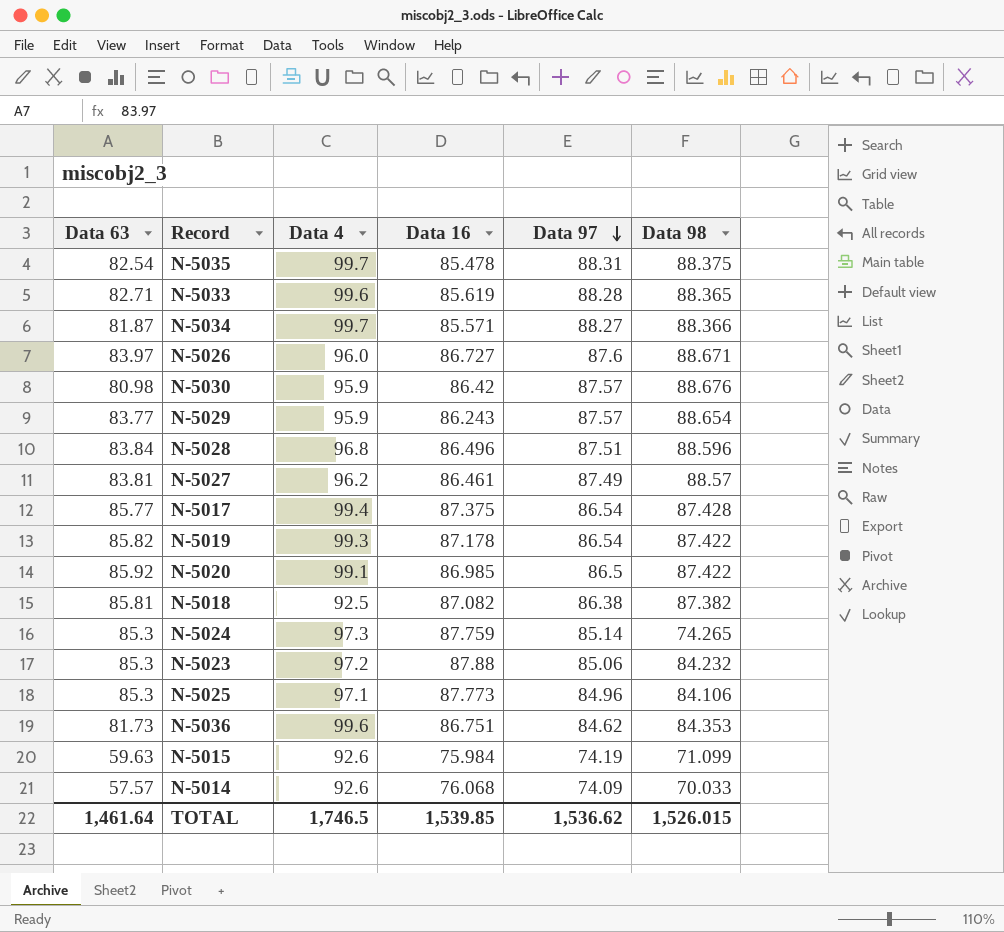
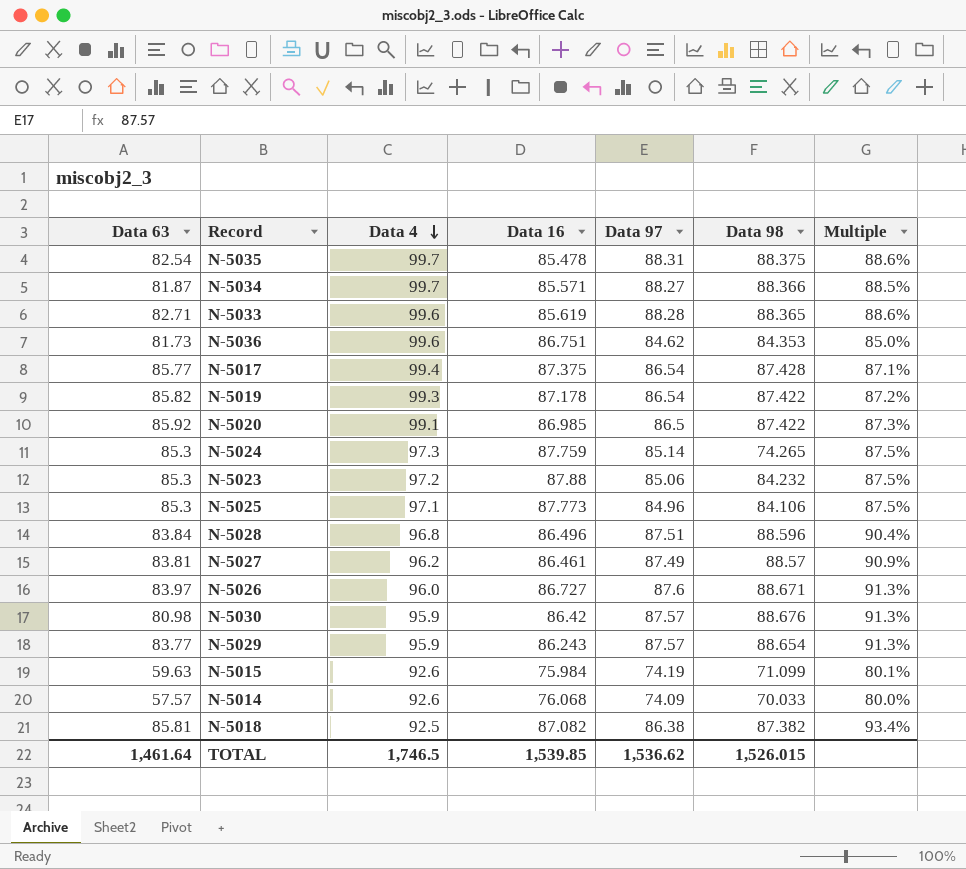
row order: Data 97 descending -> Data 4 descending
column Multiple | formula: none -> [Data 97] / [Data 4]

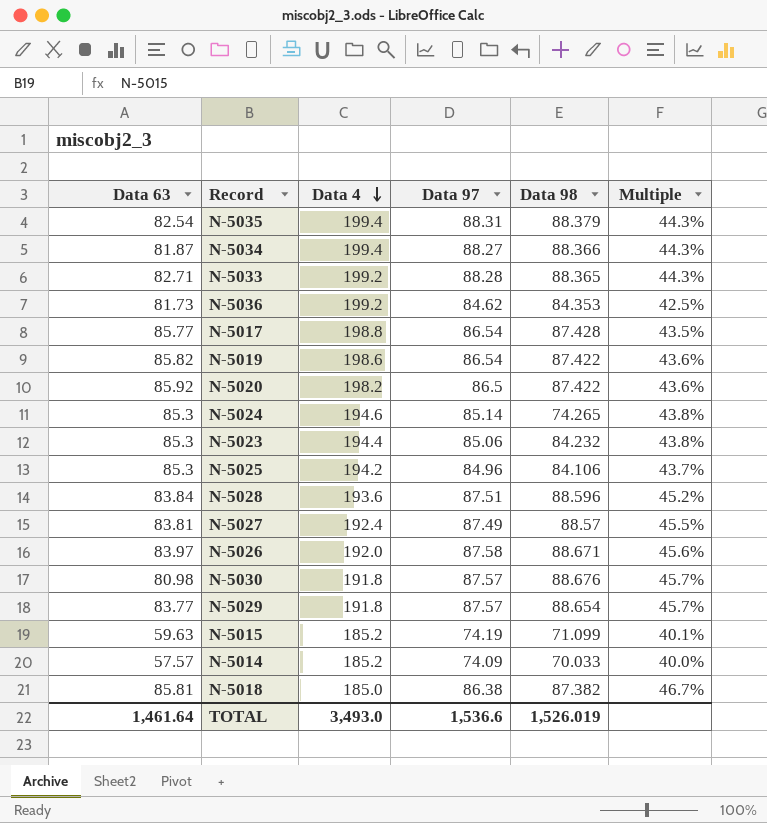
column Data 16 | position: 4 -> none
N-5035 | Data 4: 99.7 -> 199.4
N-5035 | Data 98: 88.375 -> 88.379
N-5035 | Multiple: 88.6% -> 44.3%
N-5034 | Data 4: 99.7 -> 199.4
N-5034 | Multiple: 88.5% -> 44.3%
N-5033 | Data 4: 99.6 -> 199.2
N-5033 | Multiple: 88.6% -> 44.3%
N-5036 | Data 4: 99.6 -> 199.2
N-5036 | Multiple: 85.0% -> 42.5%
N-5017 | Data 4: 99.4 -> 198.8
N-5017 | Multiple: 87.1% -> 43.5%
N-5019 | Data 4: 99.3 -> 198.6
N-5019 | Multiple: 87.2% -> 43.6%
N-5020 | Data 4: 99.1 -> 198.2
N-5020 | Multiple: 87.3% -> 43.6%
N-5024 | Data 4: 97.3 -> 194.6
N-5024 | Multiple: 87.5% -> 43.8%
N-5023 | Data 4: 97.2 -> 194.4
N-5023 | Multiple: 87.5% -> 43.8%
N-5025 | Data 4: 97.1 -> 194.2
N-5025 | Multiple: 87.5% -> 43.7%
N-5028 | Data 4: 96.8 -> 193.6
N-5028 | Multiple: 90.4% -> 45.2%
N-5027 | Data 4: 96.2 -> 192.4
N-5027 | Multiple: 90.9% -> 45.5%
N-5026 | Data 4: 96.0 -> 192.0
N-5026 | Data 97: 87.6 -> 87.58
N-5026 | Multiple: 91.3% -> 45.6%
N-5030 | Data 4: 95.9 -> 191.8
N-5030 | Multiple: 91.3% -> 45.7%
N-5029 | Data 4: 95.9 -> 191.8
N-5029 | Multiple: 91.3% -> 45.7%
N-5015 | Data 4: 92.6 -> 185.2
N-5015 | Multiple: 80.1% -> 40.1%
N-5014 | Data 4: 92.6 -> 185.2
N-5014 | Multiple: 80.0% -> 40.0%
N-5018 | Data 4: 92.5 -> 185.0
N-5018 | Multiple: 93.4% -> 46.7%
TOTAL | Data 4: 1,746.5 -> 3,493.0
TOTAL | Data 97: 1,536.62 -> 1,536.6
TOTAL | Data 98: 1,526.015 -> 1,526.019

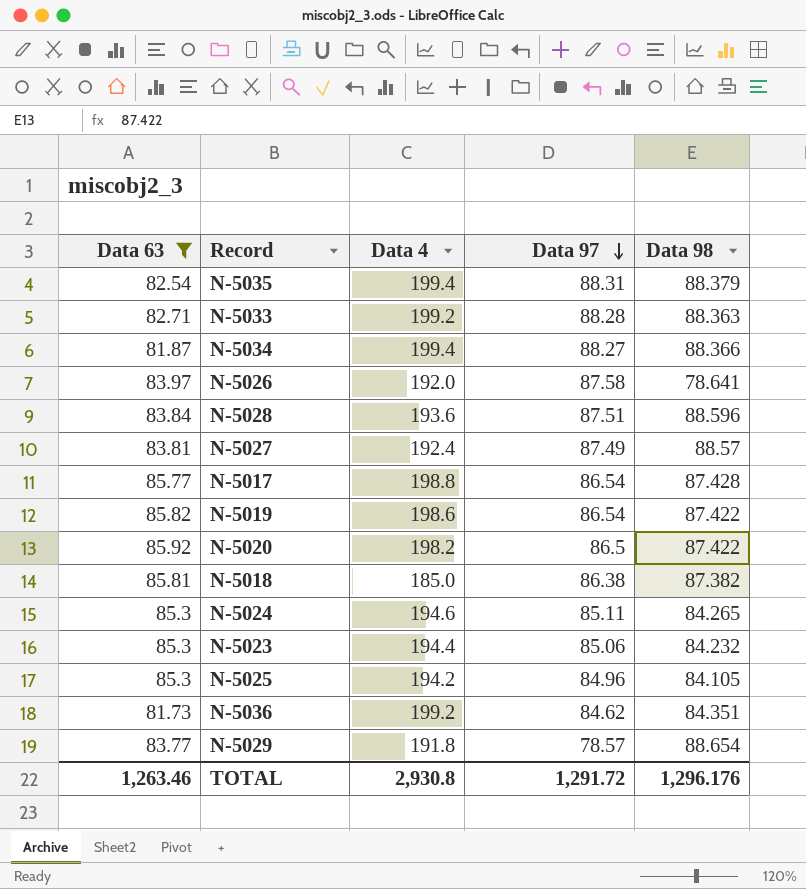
filter: none -> Data 63 >= 81.73
row order: Data 4 descending -> Data 97 descending
column Multiple | formula: [Data 97] / [Data 4] -> none
N-5033 | Data 98: 88.365 -> 88.363
N-5026 | Data 98: 88.671 -> 78.641
N-5024 | Data 97: 85.14 -> 85.11
N-5024 | Data 98: 74.265 -> 84.265
N-5025 | Data 98: 84.106 -> 84.105
N-5036 | Data 98: 84.353 -> 84.351
N-5029 | Data 97: 87.57 -> 78.57
TOTAL | Data 63: 1,461.64 -> 1,263.46
TOTAL | Data 4: 3,493.0 -> 2,930.8
TOTAL | Data 97: 1,536.6 -> 1,291.72
TOTAL | Data 98: 1,526.019 -> 1,296.176

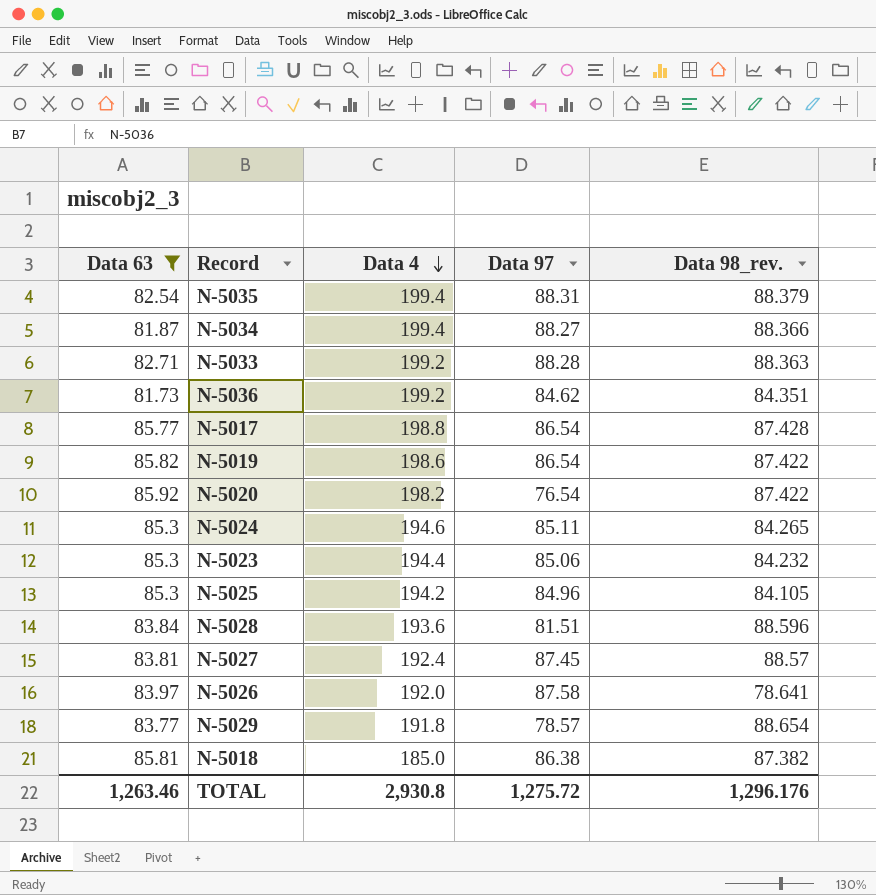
row order: Data 97 descending -> Data 4 descending
column name: Data 98 -> Data 98_rev.
N-5020 | Data 97: 86.5 -> 76.54
N-5028 | Data 97: 87.51 -> 81.51
N-5027 | Data 97: 87.49 -> 87.45
TOTAL | Data 97: 1,291.72 -> 1,275.72

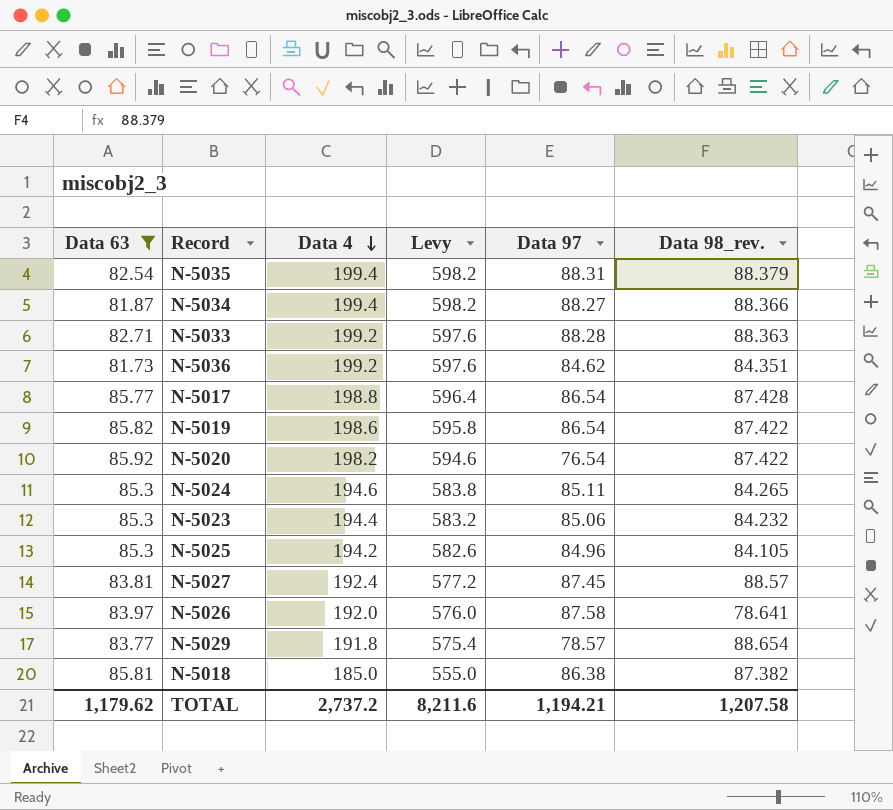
column Levy | formula: none -> [Data 4] * 3
row N-5028: 83.84 | 193.6 | 81.51 | 88.596 -> none
TOTAL | Data 63: 1,263.46 -> 1,179.62
TOTAL | Data 4: 2,930.8 -> 2,737.2
TOTAL | Data 97: 1,275.72 -> 1,194.21
TOTAL | Data 98_rev.: 1,296.176 -> 1,207.58

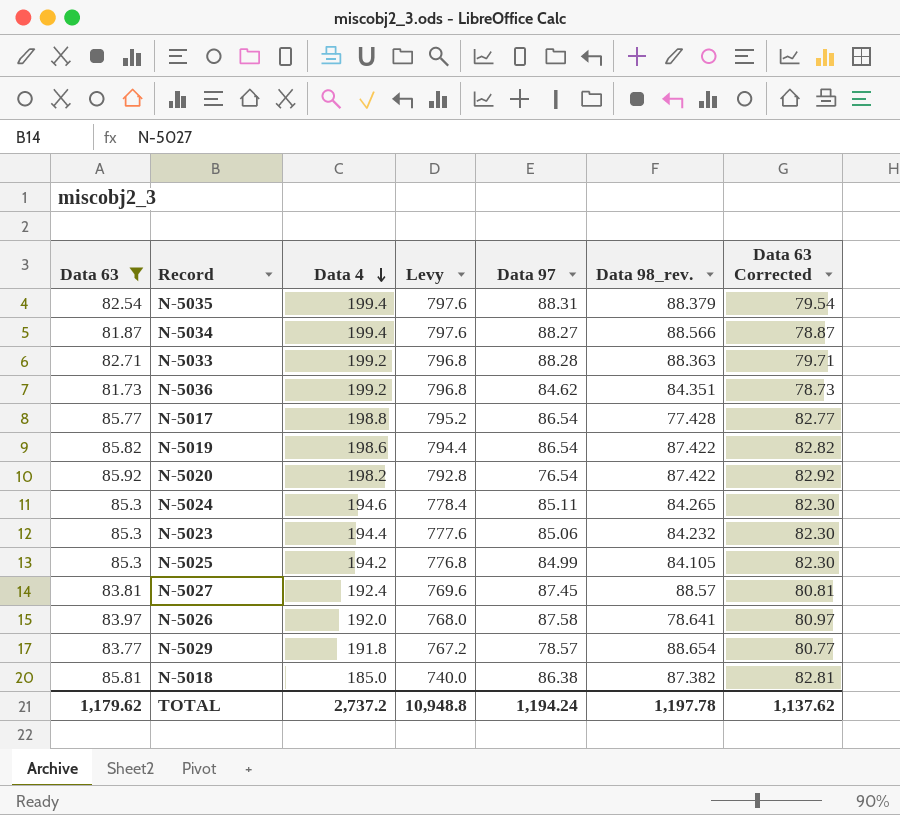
column Levy | formula: [Data 4] * 3 -> [Data 4] * 4
column Data 63 Corrected | formula: none -> [Data 63] - 3
N-5034 | Data 98_rev.: 88.366 -> 88.566
N-5017 | Data 98_rev.: 87.428 -> 77.428
N-5025 | Data 97: 84.96 -> 84.99
TOTAL | Levy: 8,211.6 -> 10,948.8
TOTAL | Data 97: 1,194.21 -> 1,194.24
TOTAL | Data 98_rev.: 1,207.58 -> 1,197.78

